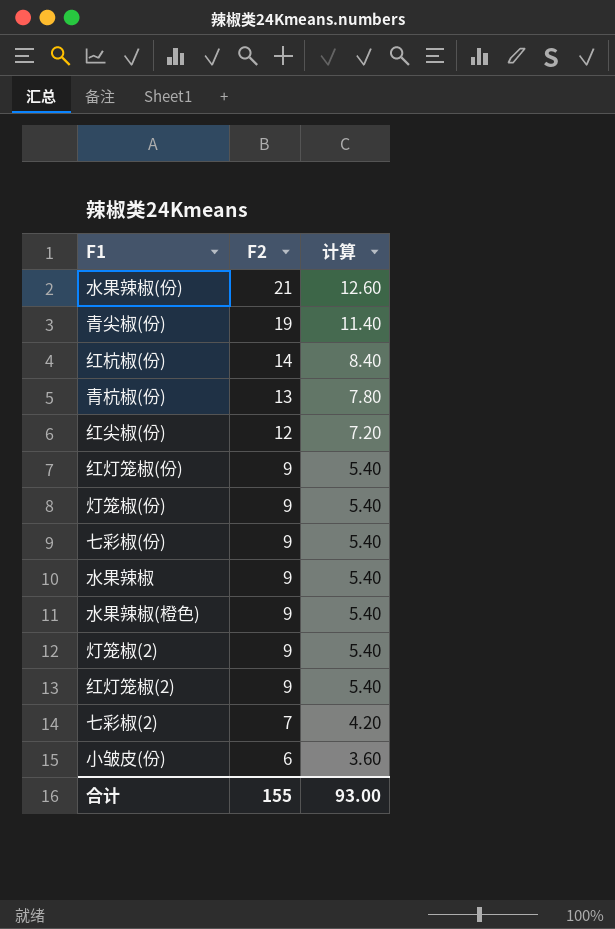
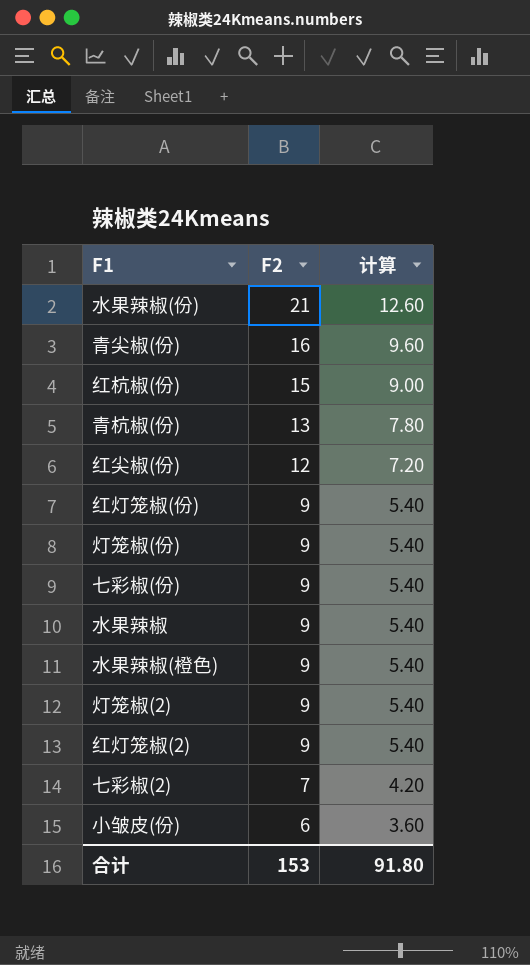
青尖椒(份) | F2: 19 -> 16
青尖椒(份) | 计算: 11.40 -> 9.60
红杭椒(份) | F2: 14 -> 15
红杭椒(份) | 计算: 8.40 -> 9.00
合计 | F2: 155 -> 153
合计 | 计算: 93.00 -> 91.80

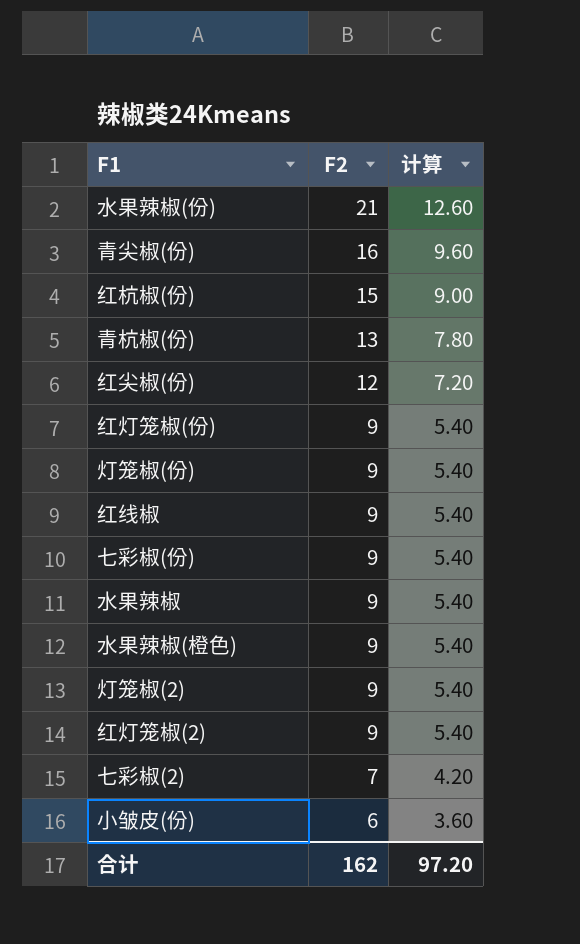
row 红线椒: none -> 9 | 5.40
合计 | F2: 153 -> 162
合计 | 计算: 91.80 -> 97.20

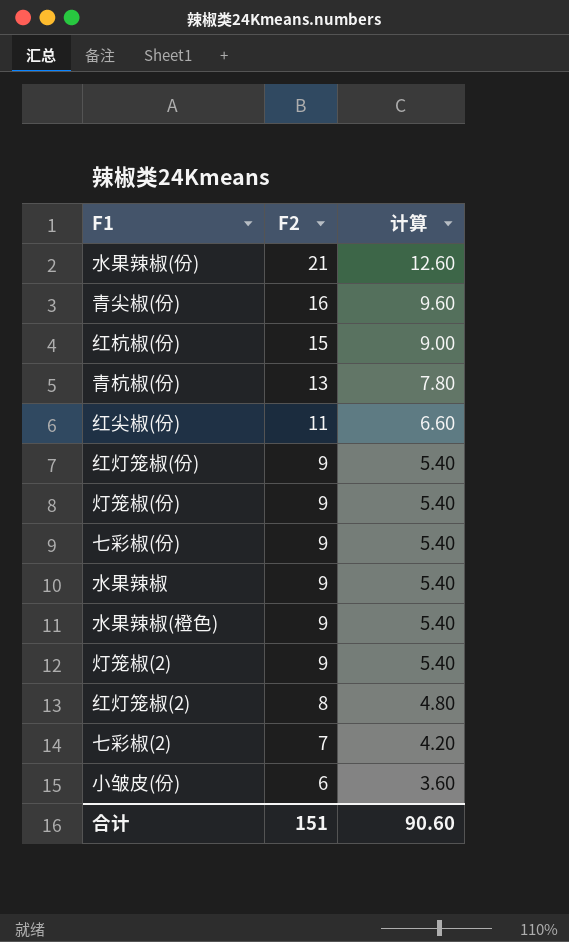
row 红线椒: 9 | 5.40 -> none
红尖椒(份) | F2: 12 -> 11
红尖椒(份) | 计算: 7.20 -> 6.60
红灯笼椒(2) | F2: 9 -> 8
红灯笼椒(2) | 计算: 5.40 -> 4.80
合计 | F2: 162 -> 151
合计 | 计算: 97.20 -> 90.60

